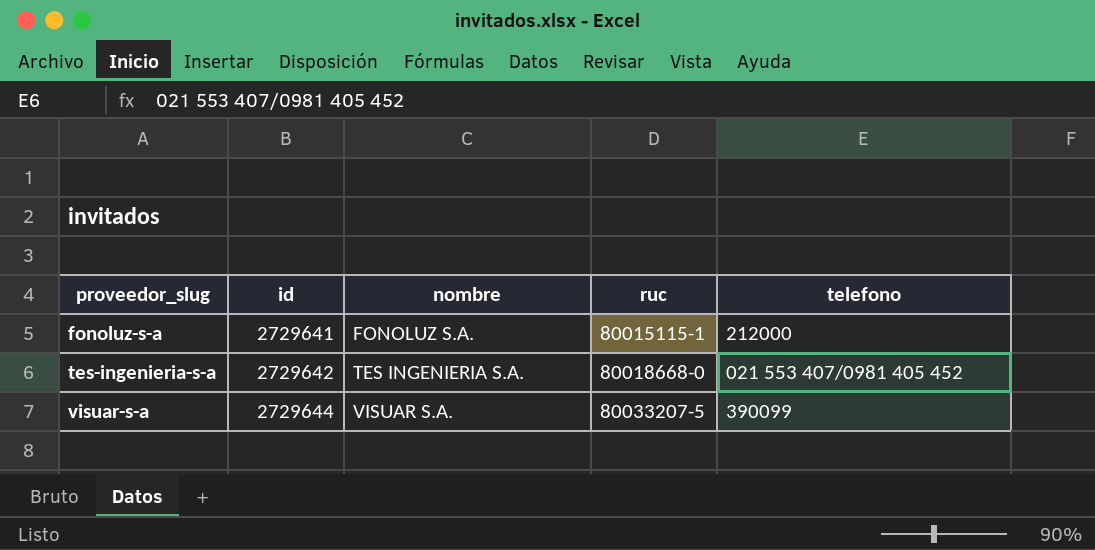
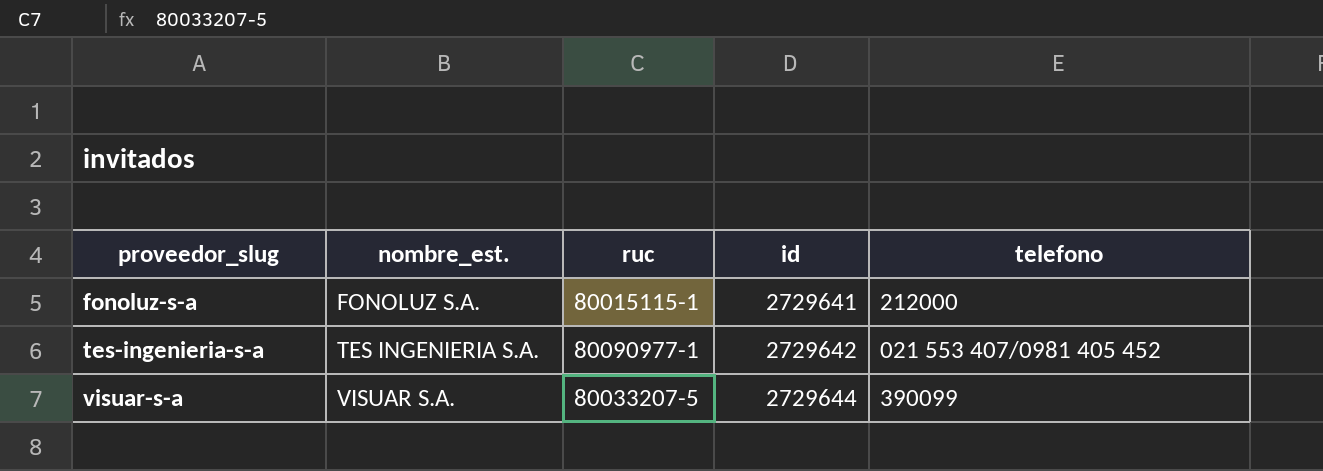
column name: nombre -> nombre_est.
column id | position: 2 -> 4
tes-ingenieria-s-a | ruc: 80018668-0 -> 80090977-1

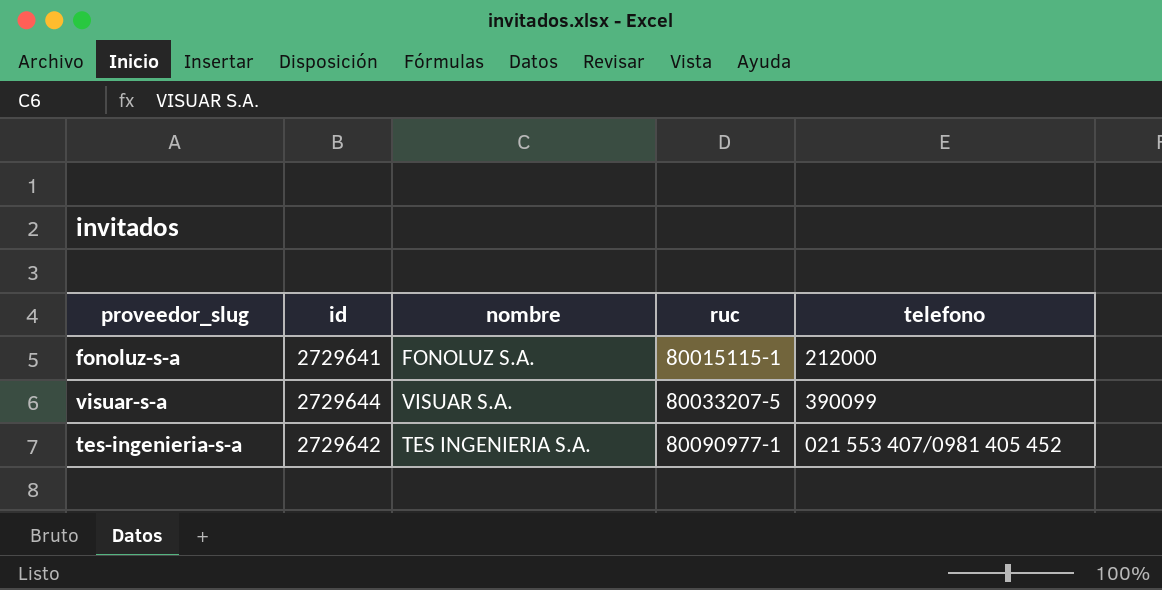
row order: proveedor_slug ascending -> ruc ascending
column id | position: 4 -> 2
column name: nombre_est. -> nombre

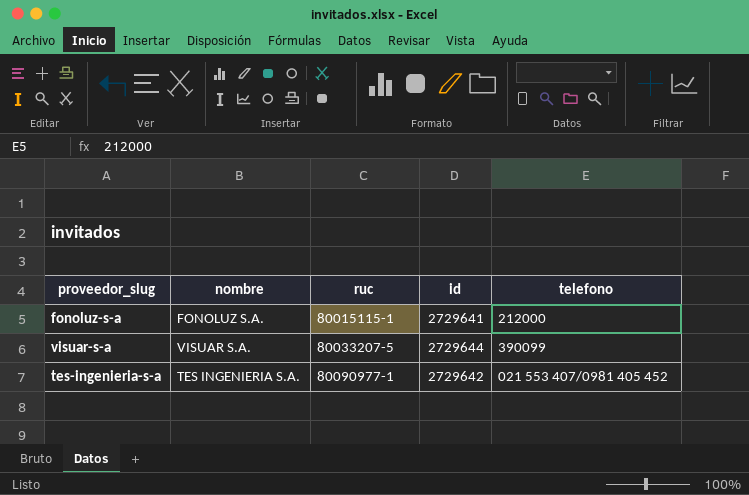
column id | position: 2 -> 4

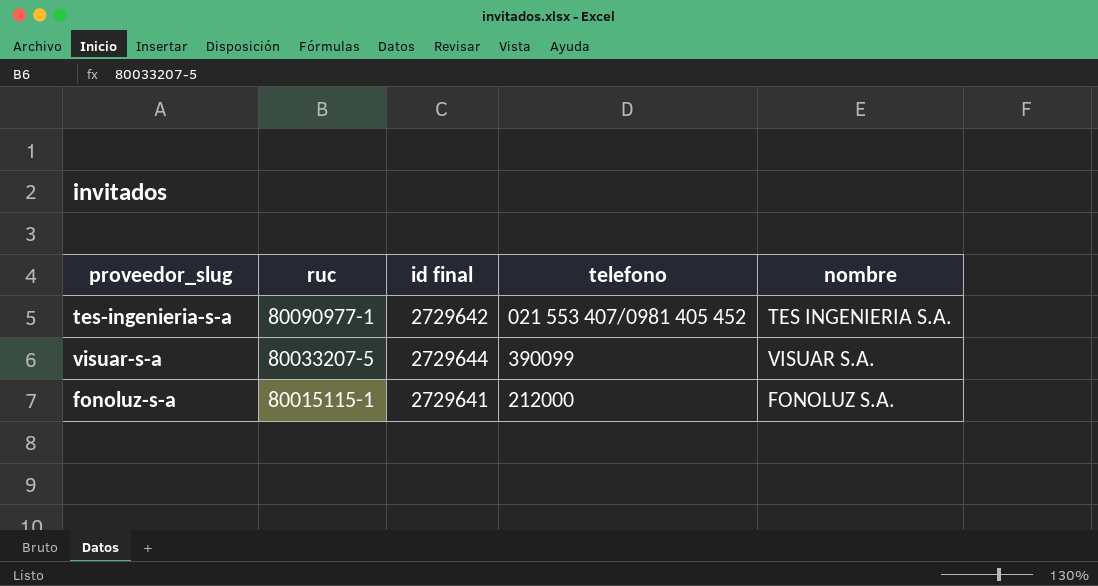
row order: ruc ascending -> ruc descending
column name: id -> id final
column nombre | position: 2 -> 5

